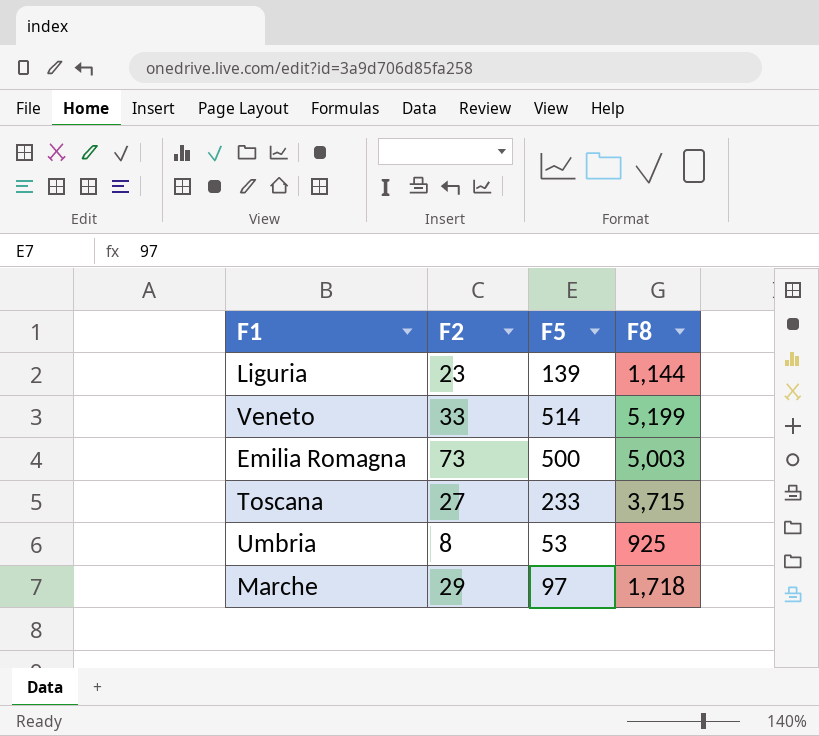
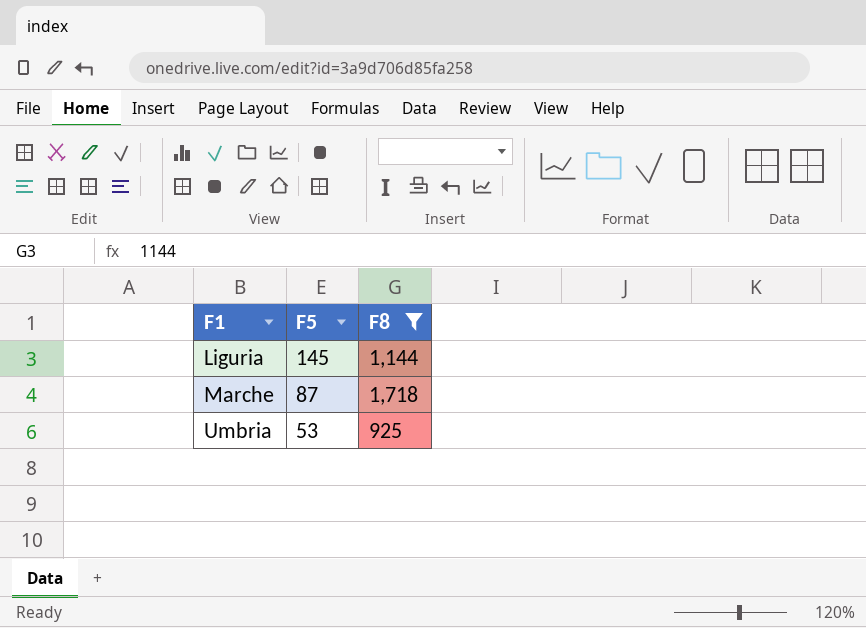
filter: none -> F8 <= 1,718
row order: none -> F1 ascending
column F2 | position: 2 -> none
Liguria | F5: 139 -> 145
Marche | F5: 97 -> 87

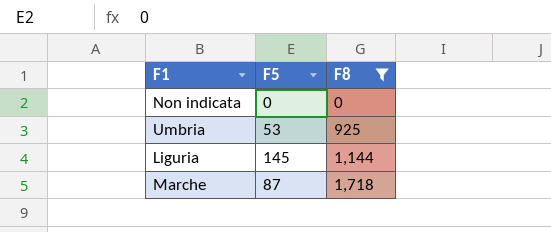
row order: F1 ascending -> F8 ascending
row Non indicata: none -> 0 | 0

